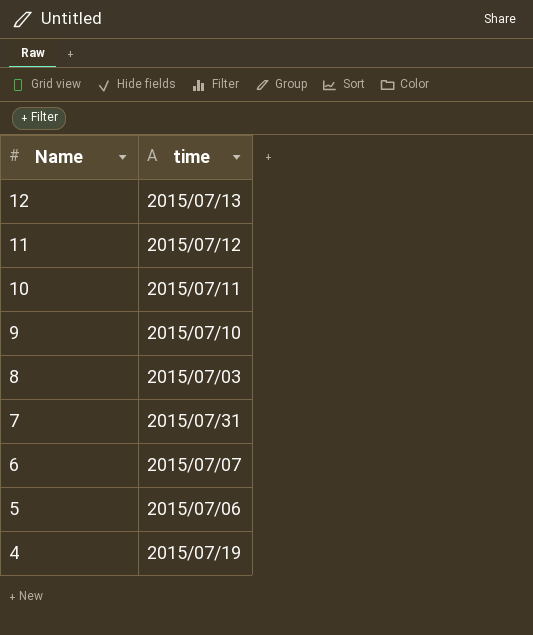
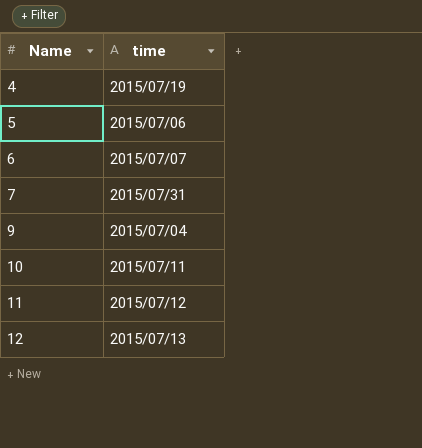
row order: Name descending -> Name ascending
row 8: 2015/07/03 -> none
9 | time: 2015/07/10 -> 2015/07/04

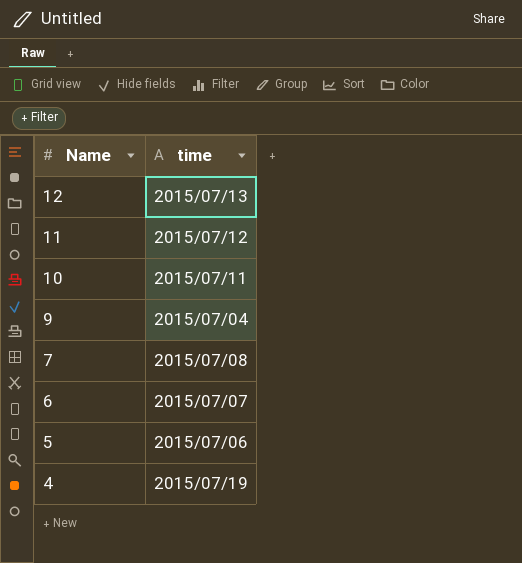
row order: Name ascending -> Name descending
7 | time: 2015/07/31 -> 2015/07/08

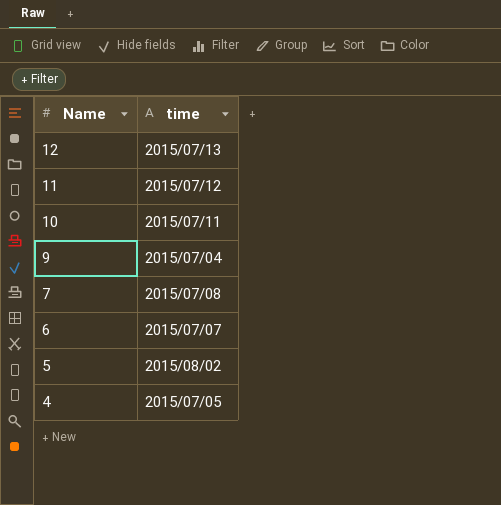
5 | time: 2015/07/06 -> 2015/08/02
4 | time: 2015/07/19 -> 2015/07/05

